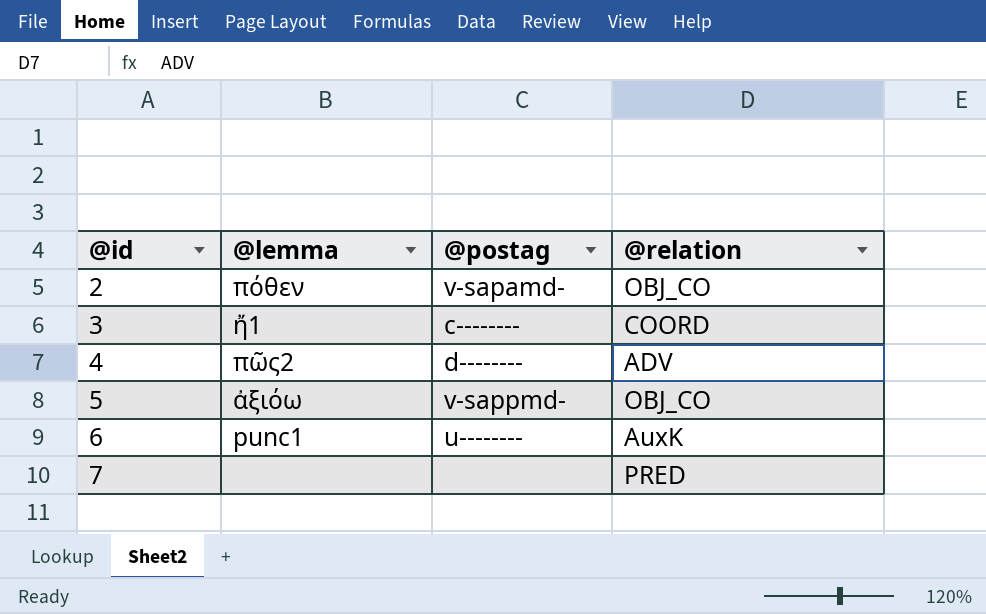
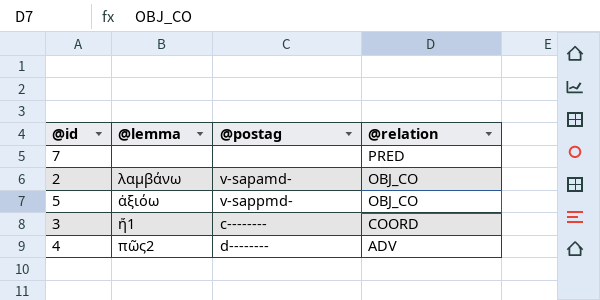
row order: @id ascending -> @relation descending
row 6: punc1 | u-------- | AuxK -> none
2 | @lemma: πόθεν -> λαμβάνω

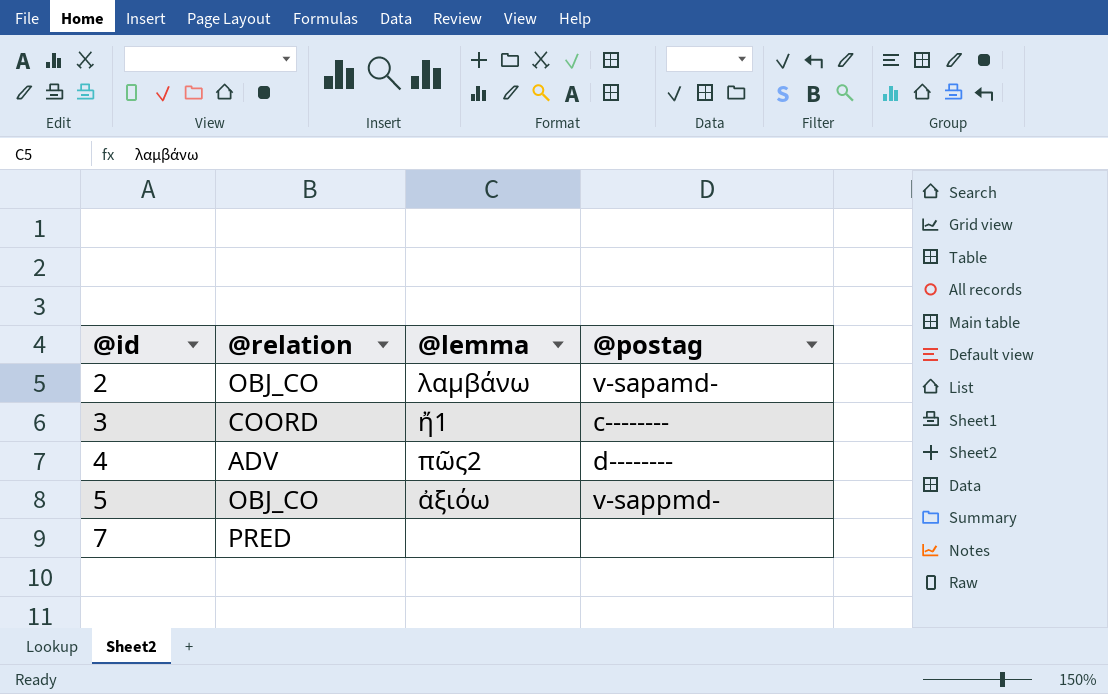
row order: @relation descending -> @id ascending
column @relation | position: 4 -> 2

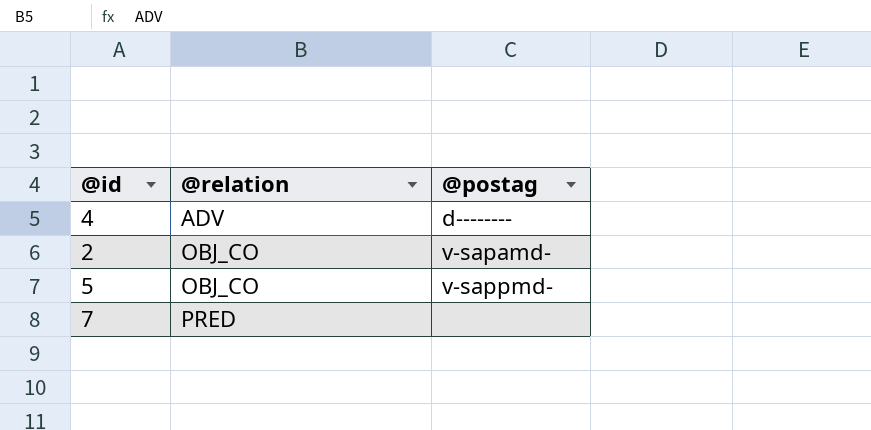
row order: @id ascending -> @relation ascending
column @lemma | position: 3 -> none
row 3: COORD | ἤ1 | c-------- -> none

